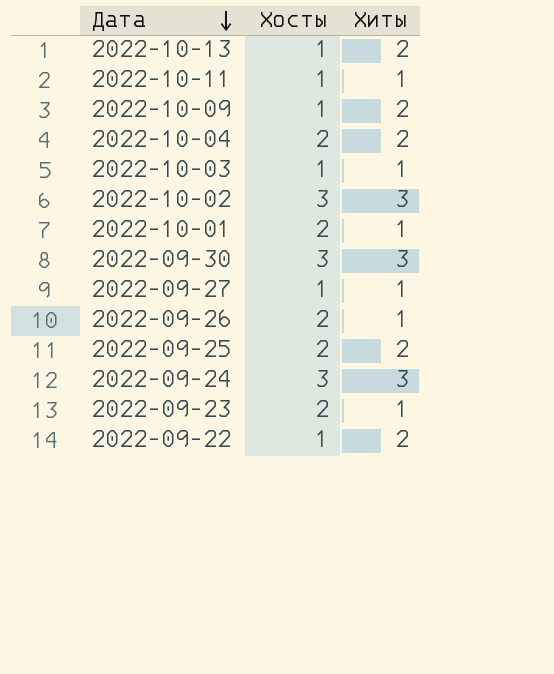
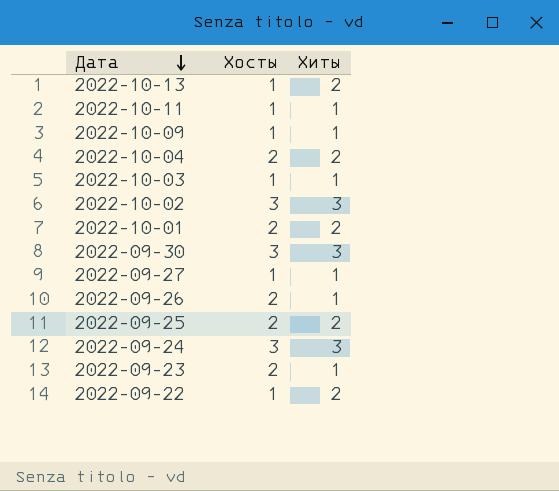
2022-10-09 | Хиты: 2 -> 1
2022-10-01 | Хиты: 1 -> 2

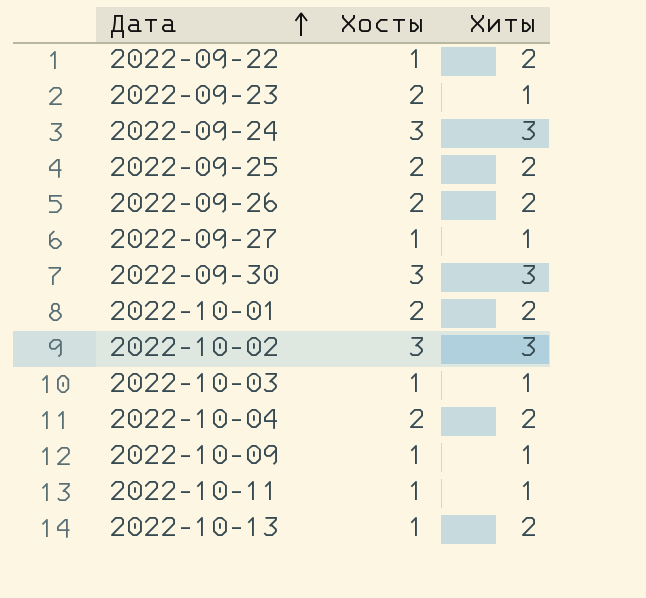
row order: Дата descending -> Дата ascending
2022-09-26 | Хиты: 1 -> 2

